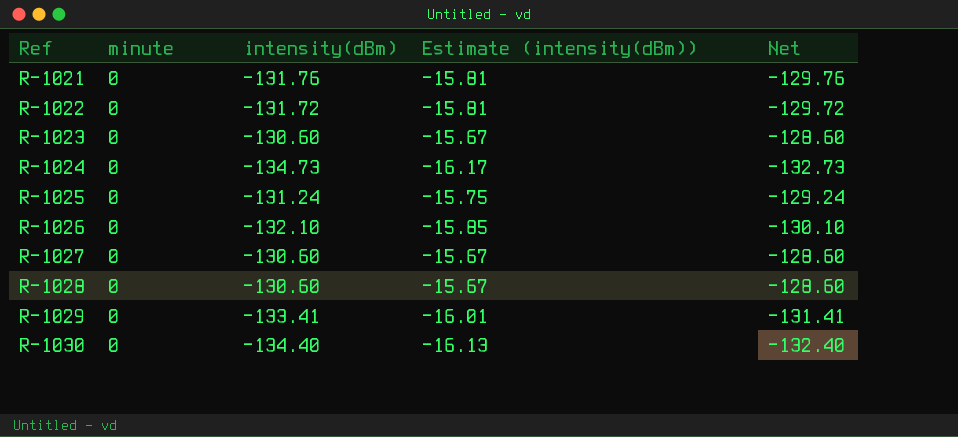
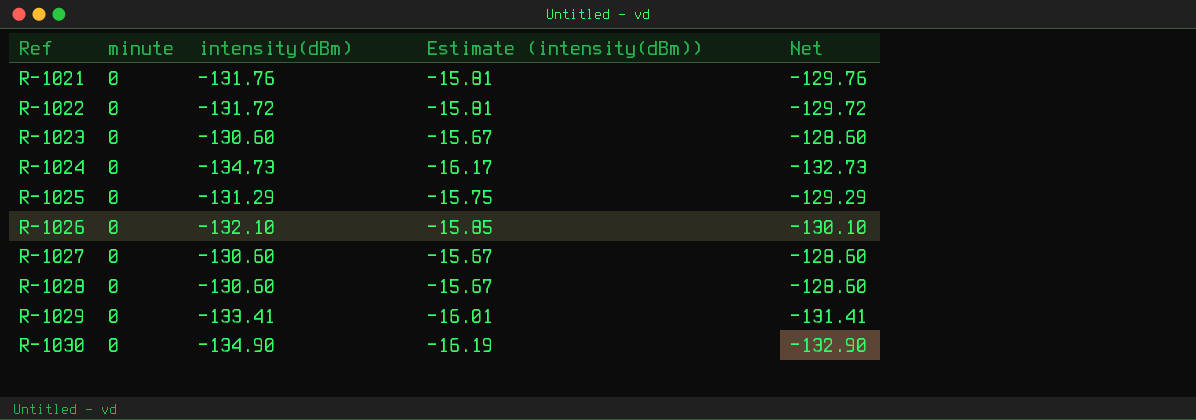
R-1025 | intensity(dBm): -131.24 -> -131.29
R-1025 | Net: -129.24 -> -129.29
R-1030 | intensity(dBm): -134.40 -> -134.90
R-1030 | Estimate (intensity(dBm)): -16.13 -> -16.19
R-1030 | Net: -132.40 -> -132.90

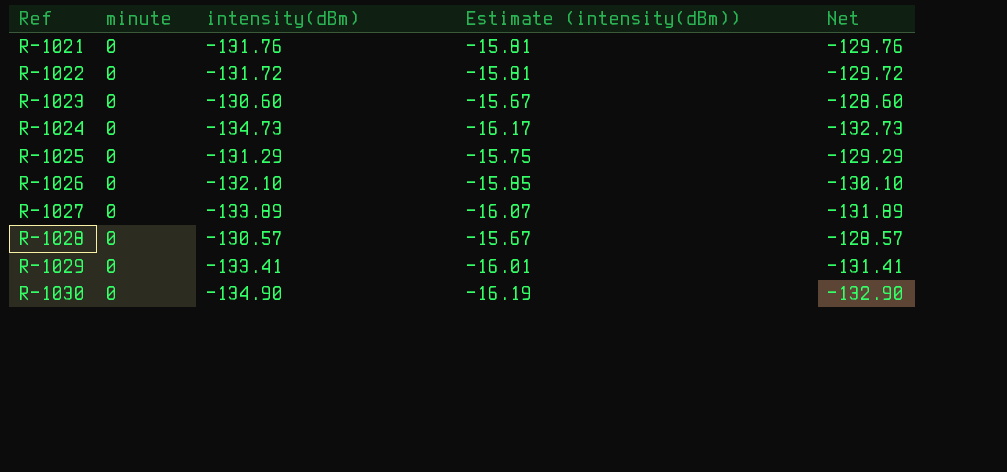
R-1027 | intensity(dBm): -130.60 -> -133.89
R-1027 | Estimate (intensity(dBm)): -15.67 -> -16.07
R-1027 | Net: -128.60 -> -131.89
R-1028 | intensity(dBm): -130.60 -> -130.57
R-1028 | Net: -128.60 -> -128.57

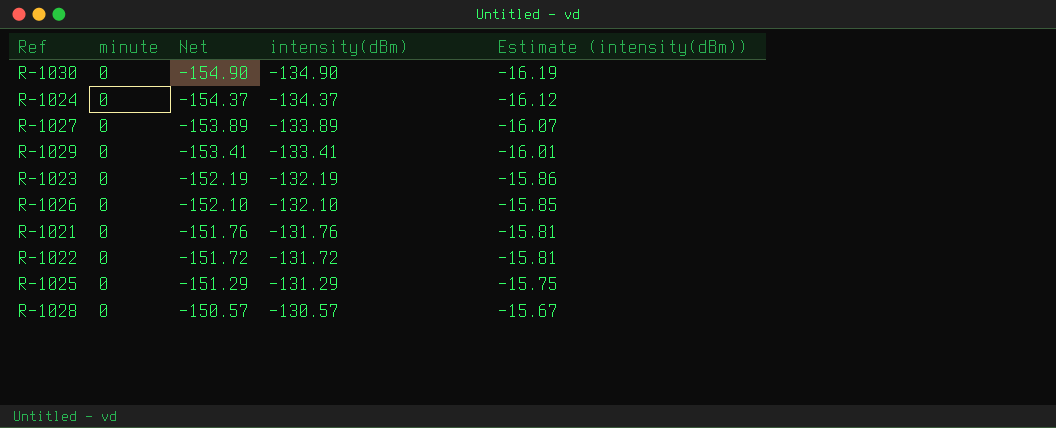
row order: Ref ascending -> Net ascending
column Net | formula: [intensity(dBm)] + 2 -> [intensity(dBm)] - 20
column Net | position: 5 -> 3
R-1024 | intensity(dBm): -134.73 -> -134.37
R-1024 | Estimate (intensity(dBm)): -16.17 -> -16.12
R-1023 | intensity(dBm): -130.60 -> -132.19
R-1023 | Estimate (intensity(dBm)): -15.67 -> -15.86

